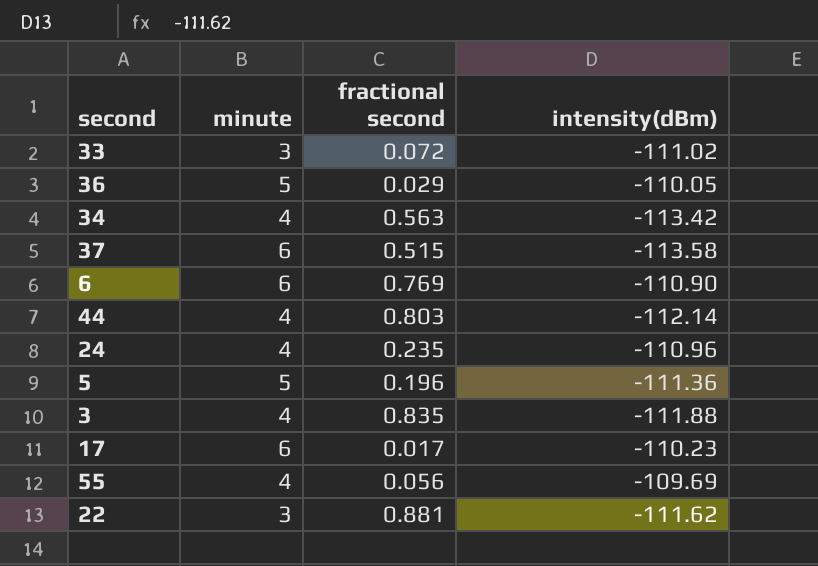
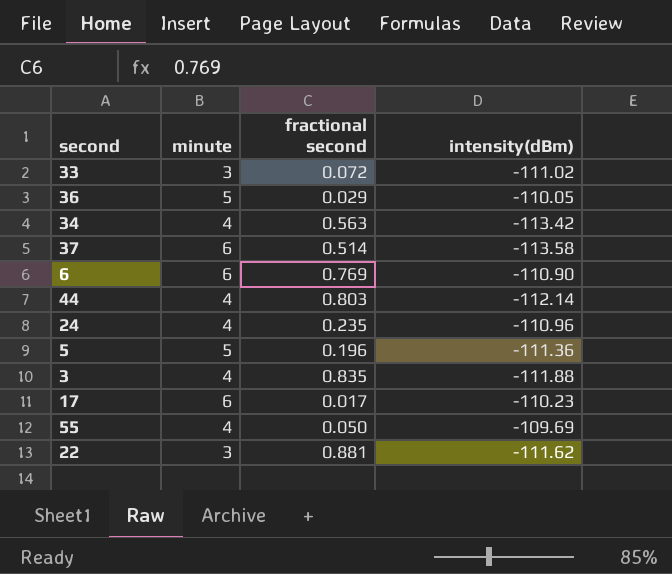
37 | fractional second: 0.515 -> 0.514
55 | fractional second: 0.056 -> 0.050

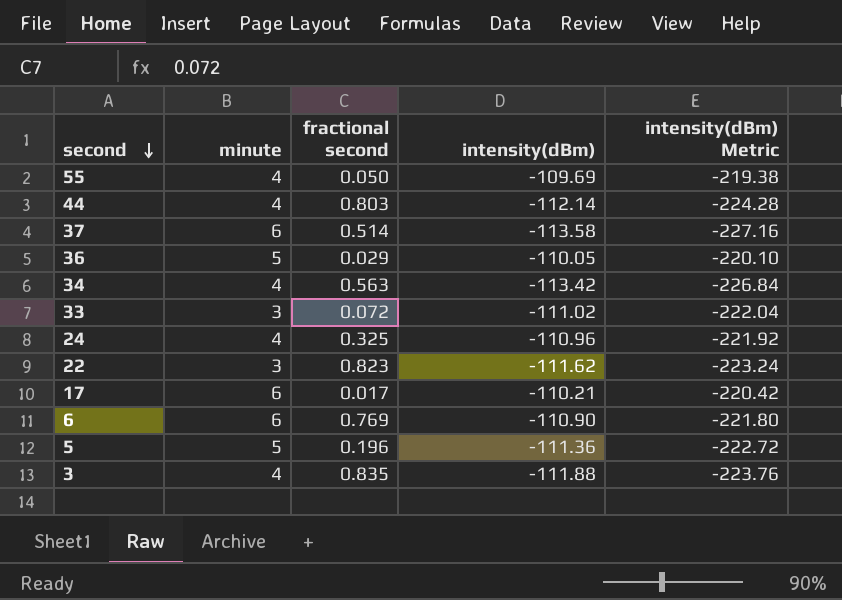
row order: none -> second descending
column intensity(dBm) Metric | formula: none -> [intensity(dBm)] * 2
24 | fractional second: 0.235 -> 0.325
22 | fractional second: 0.881 -> 0.823
17 | intensity(dBm): -110.23 -> -110.21

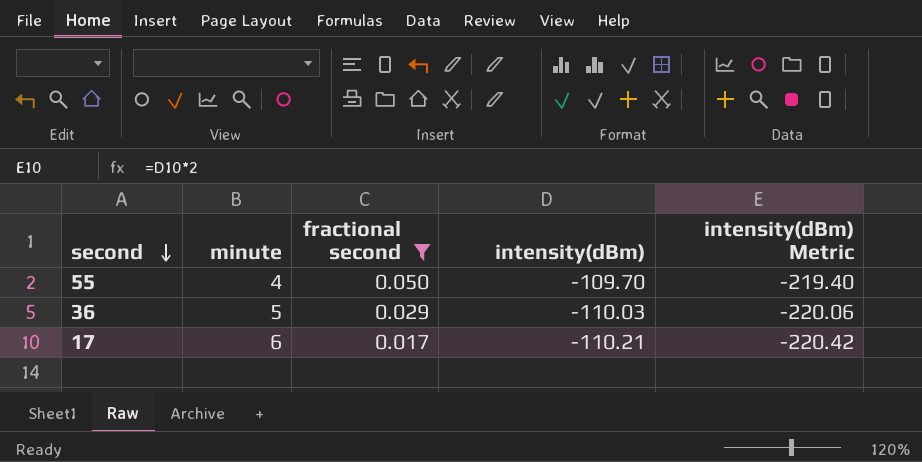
filter: none -> fractional second <= 0.050
55 | intensity(dBm): -109.69 -> -109.70
55 | intensity(dBm) Metric: -219.38 -> -219.40
36 | intensity(dBm): -110.05 -> -110.03
36 | intensity(dBm) Metric: -220.10 -> -220.06

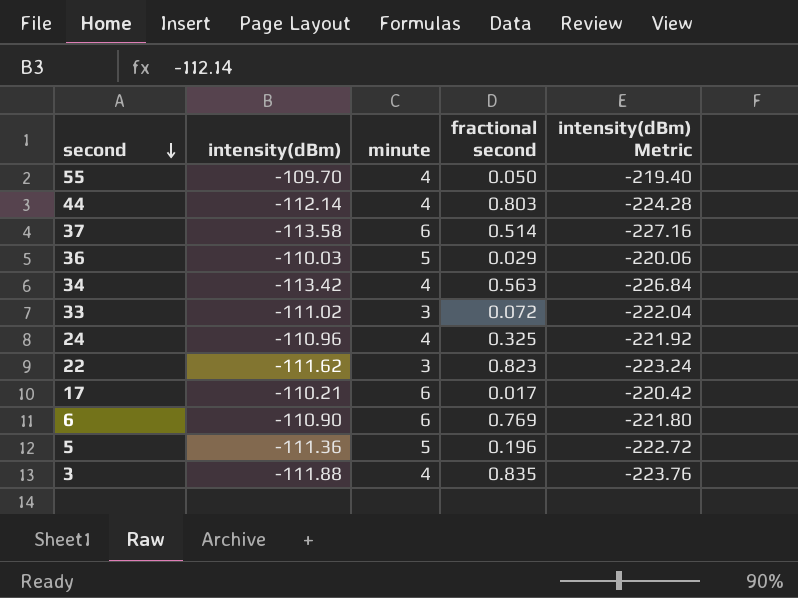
filter: fractional second <= 0.050 -> none
column intensity(dBm) | position: 4 -> 2

